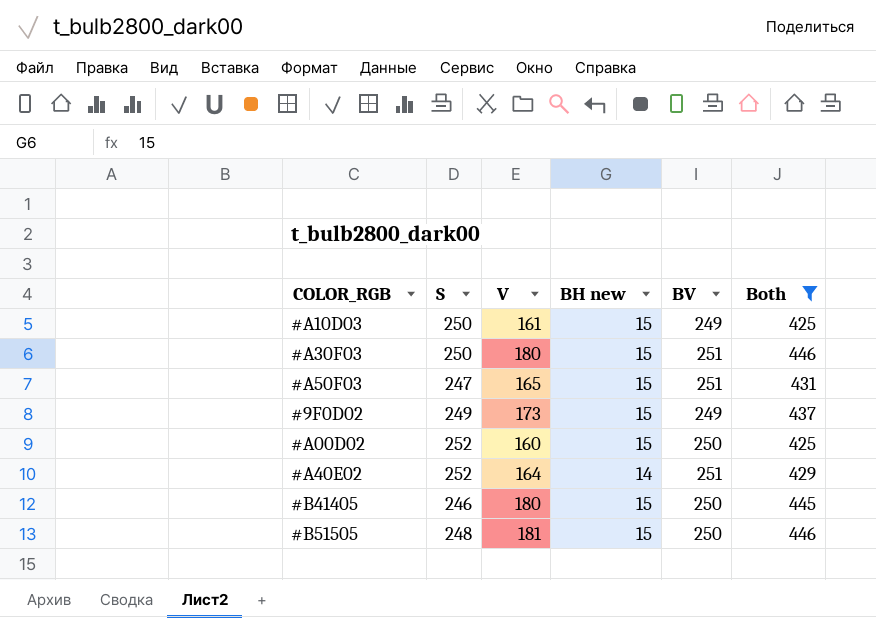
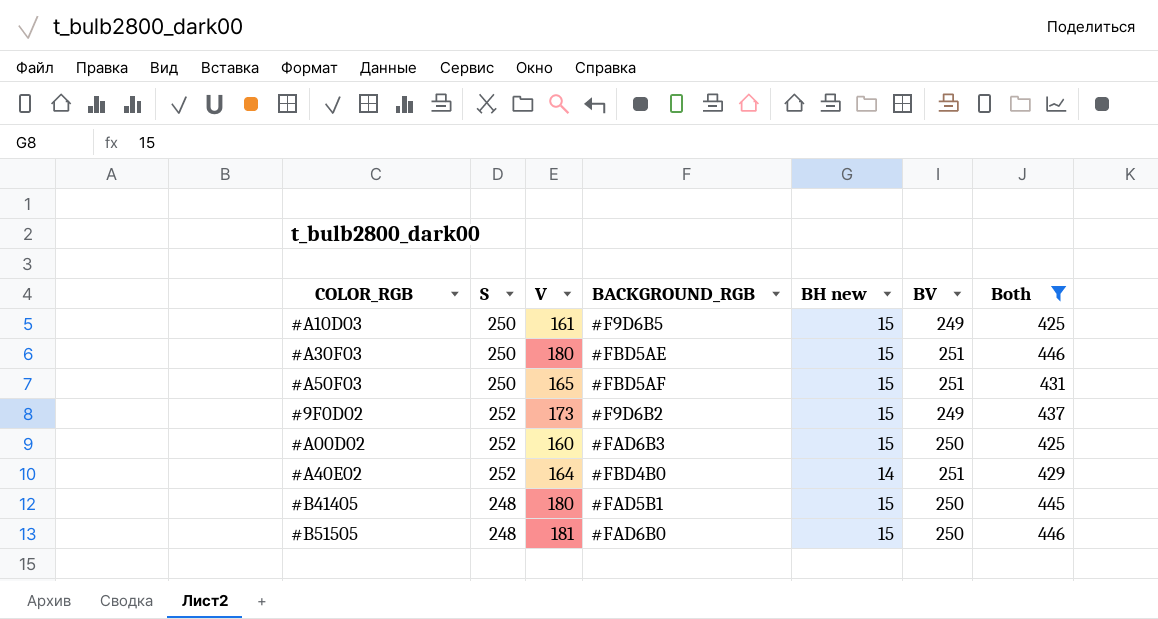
column BACKGROUND_RGB | position: none -> 4
#A50F03 | S: 247 -> 250
#9F0D02 | S: 249 -> 252
#B41405 | S: 246 -> 248

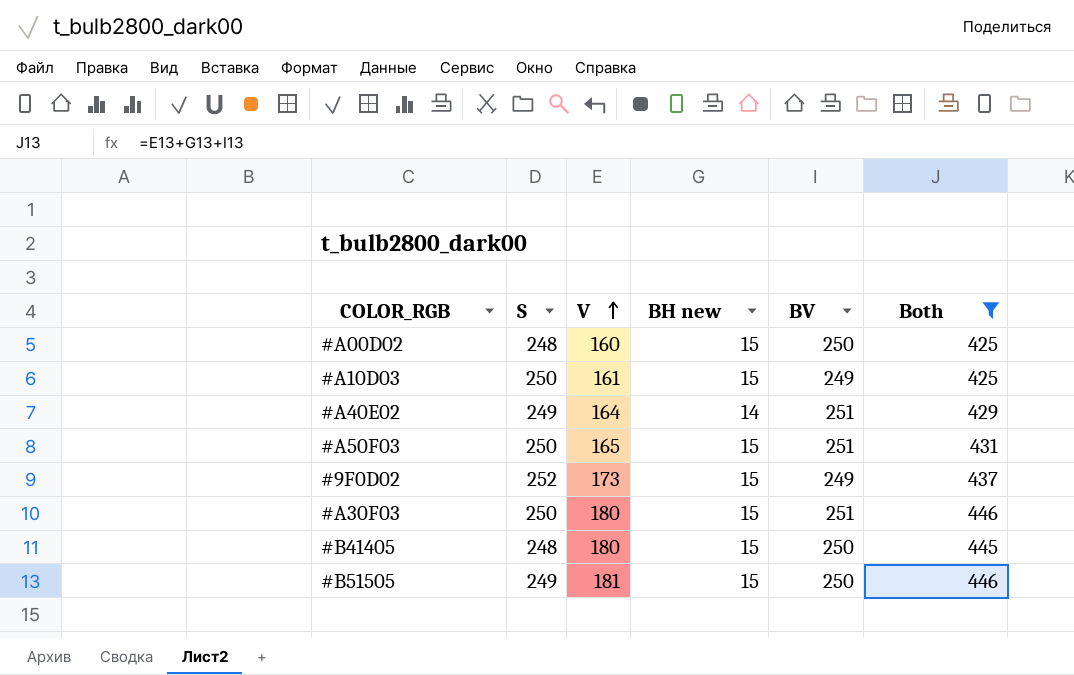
row order: none -> V ascending
column BACKGROUND_RGB | position: 4 -> none
#A00D02 | S: 252 -> 248
#A40E02 | S: 252 -> 249
#B51505 | S: 248 -> 249

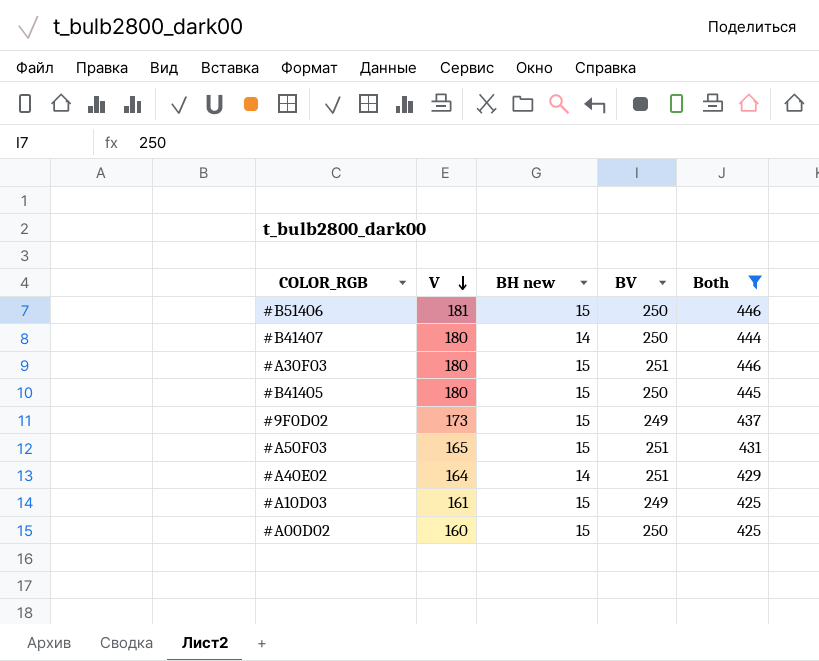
row order: V ascending -> V descending
column S | position: 2 -> none
row #B51505: 249 | 181 | 15 | 250 | 446 -> none
row #B51406: none -> 181 | 15 | 250 | 446
row #B41407: none -> 180 | 14 | 250 | 444

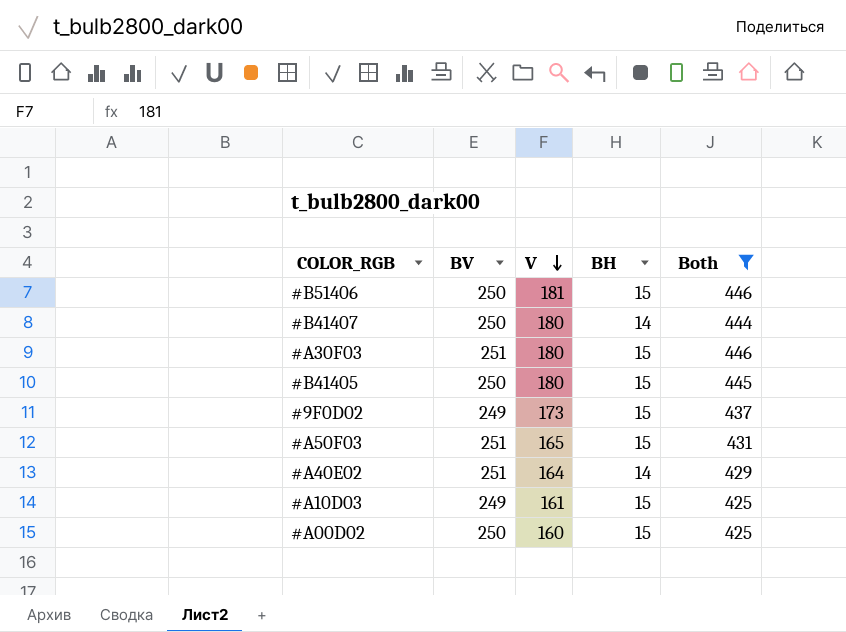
column BV | position: 4 -> 2
column name: BH new -> BH

